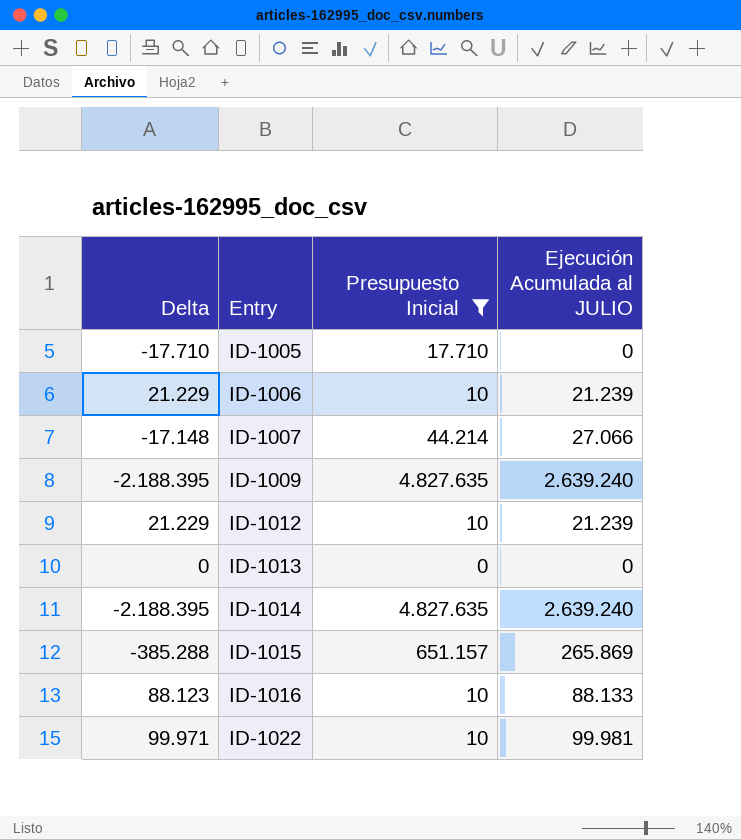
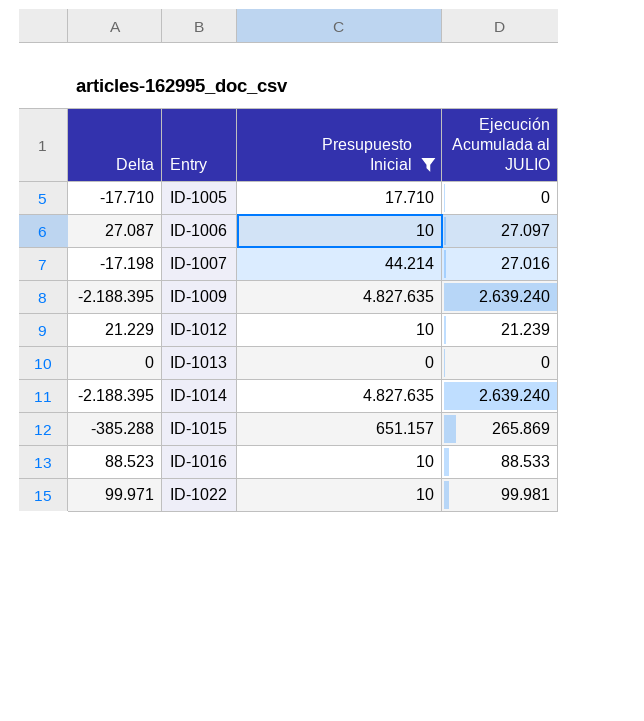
ID-1006 | Delta: 21.229 -> 27.087
ID-1006 | Ejecución Acumulada al JULIO: 21.239 -> 27.097
ID-1007 | Delta: -17.148 -> -17.198
ID-1007 | Ejecución Acumulada al JULIO: 27.066 -> 27.016
ID-1016 | Delta: 88.123 -> 88.523
ID-1016 | Ejecución Acumulada al JULIO: 88.133 -> 88.533

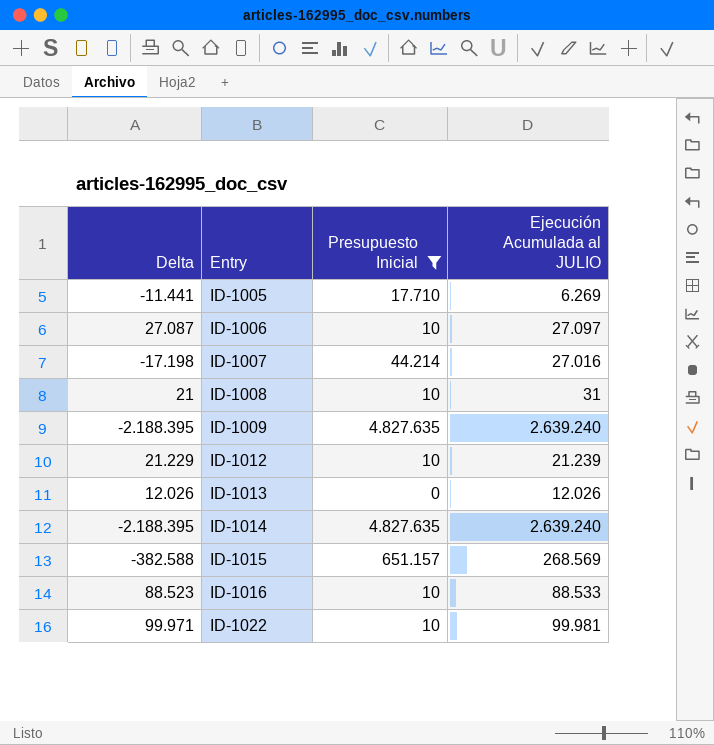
ID-1005 | Delta: -17.710 -> -11.441
ID-1005 | Ejecución Acumulada al JULIO: 0 -> 6.269
row ID-1008: none -> 21 | 10 | 31
ID-1013 | Delta: 0 -> 12.026
ID-1013 | Ejecución Acumulada al JULIO: 0 -> 12.026
ID-1015 | Delta: -385.288 -> -382.588
ID-1015 | Ejecución Acumulada al JULIO: 265.869 -> 268.569

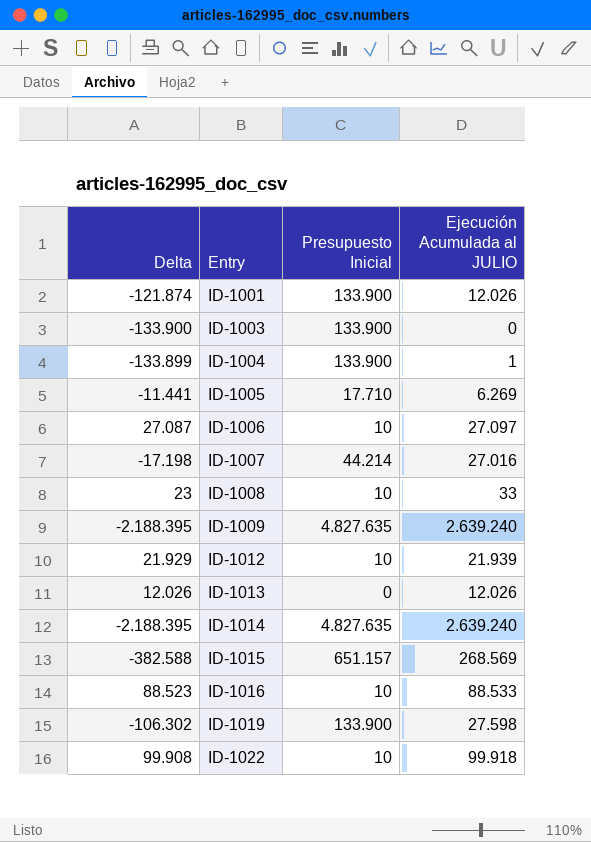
filter: Presupuesto Inicial != 133.900 -> none
ID-1008 | Delta: 21 -> 23
ID-1008 | Ejecución Acumulada al JULIO: 31 -> 33
ID-1012 | Delta: 21.229 -> 21.929
ID-1012 | Ejecución Acumulada al JULIO: 21.239 -> 21.939
ID-1022 | Delta: 99.971 -> 99.908
ID-1022 | Ejecución Acumulada al JULIO: 99.981 -> 99.918

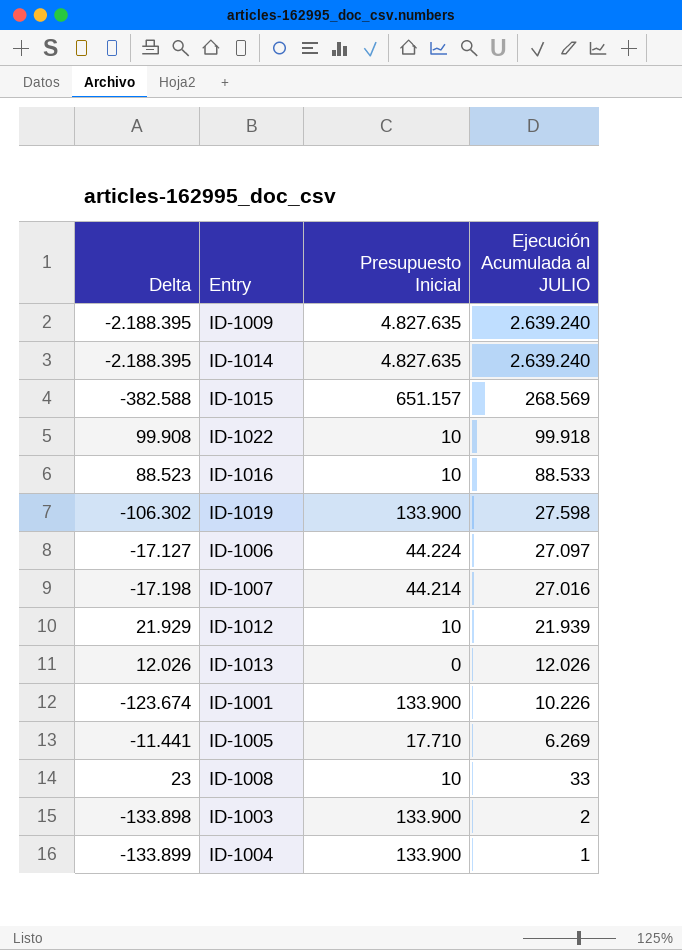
row order: Entry ascending -> Ejecución Acumulada al JULIO descending
ID-1006 | Delta: 27.087 -> -17.127
ID-1006 | Presupuesto Inicial: 10 -> 44.224
ID-1001 | Delta: -121.874 -> -123.674
ID-1001 | Ejecución Acumulada al JULIO: 12.026 -> 10.226
ID-1003 | Delta: -133.900 -> -133.898
ID-1003 | Ejecución Acumulada al JULIO: 0 -> 2

